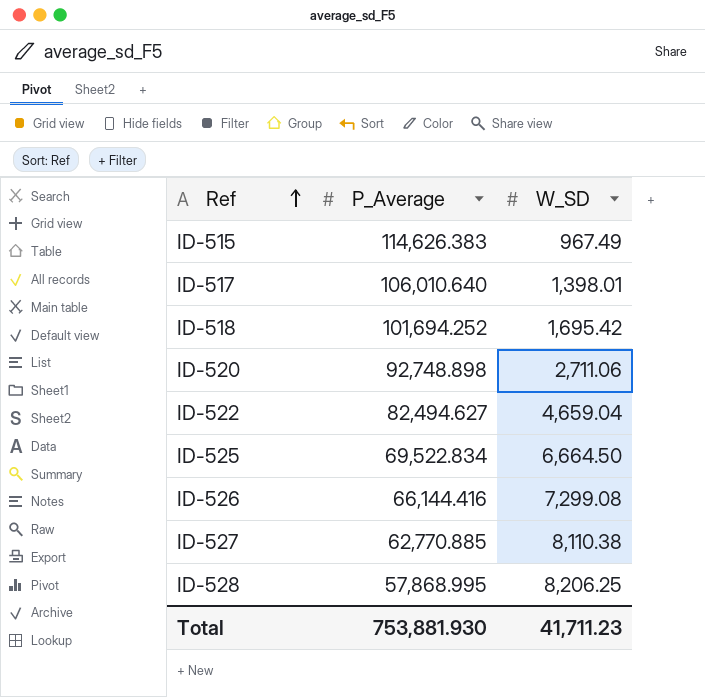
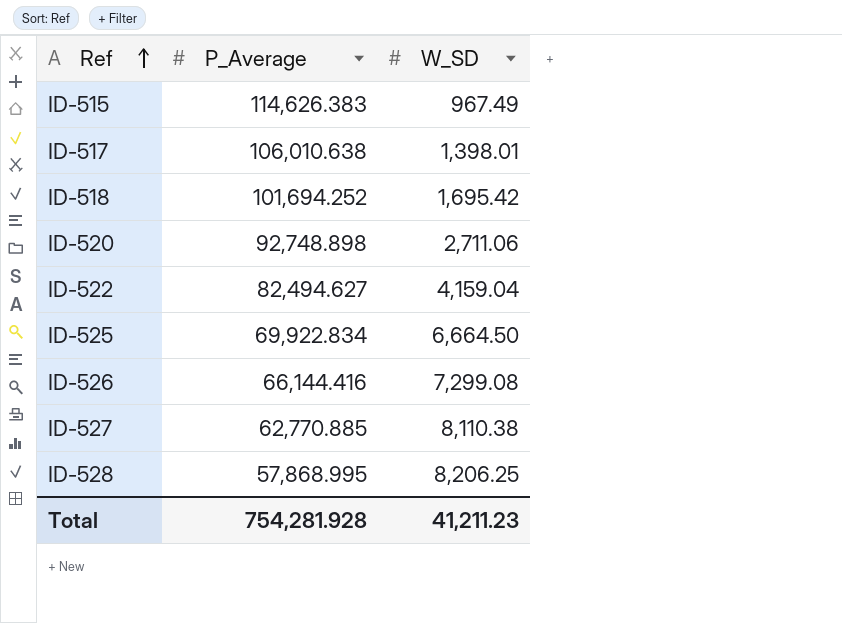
ID-517 | P_Average: 106,010.640 -> 106,010.638
ID-522 | W_SD: 4,659.04 -> 4,159.04
ID-525 | P_Average: 69,522.834 -> 69,922.834
Total | P_Average: 753,881.930 -> 754,281.928
Total | W_SD: 41,711.23 -> 41,211.23

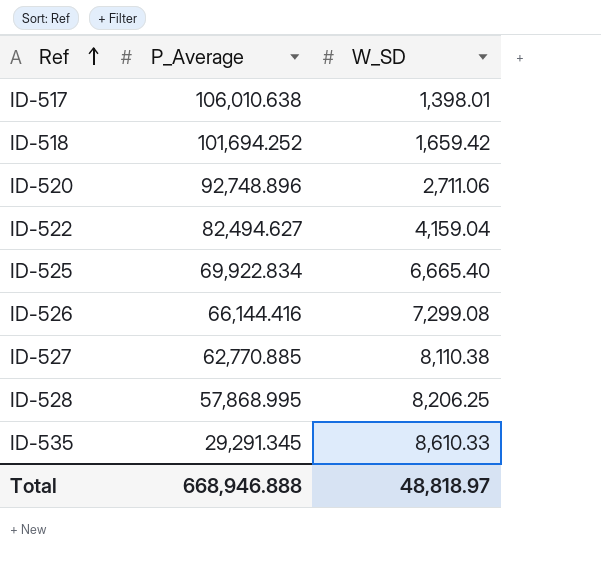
row ID-515: 114,626.383 | 967.49 -> none
ID-518 | W_SD: 1,695.42 -> 1,659.42
ID-520 | P_Average: 92,748.898 -> 92,748.896
ID-525 | W_SD: 6,664.50 -> 6,665.40
row ID-535: none -> 29,291.345 | 8,610.33
Total | P_Average: 754,281.928 -> 668,946.888
Total | W_SD: 41,211.23 -> 48,818.97

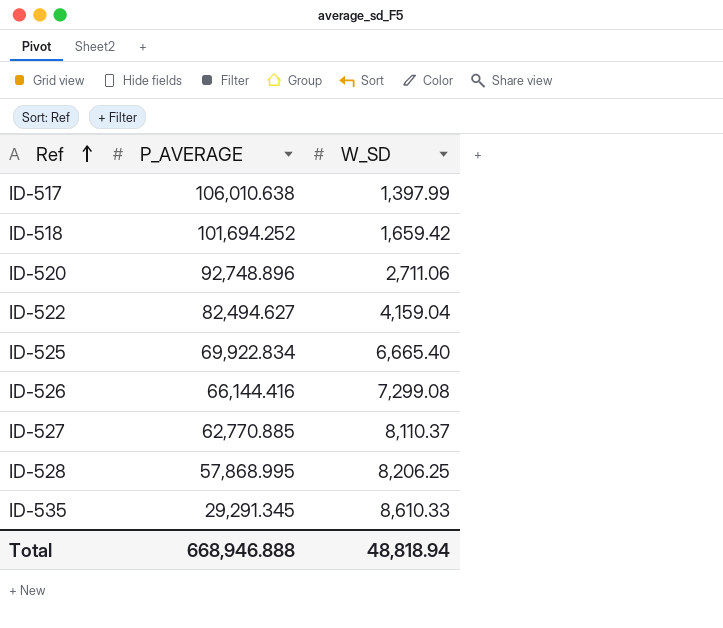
column name: P_Average -> P_AVERAGE
ID-517 | W_SD: 1,398.01 -> 1,397.99
ID-527 | W_SD: 8,110.38 -> 8,110.37
Total | W_SD: 48,818.97 -> 48,818.94

